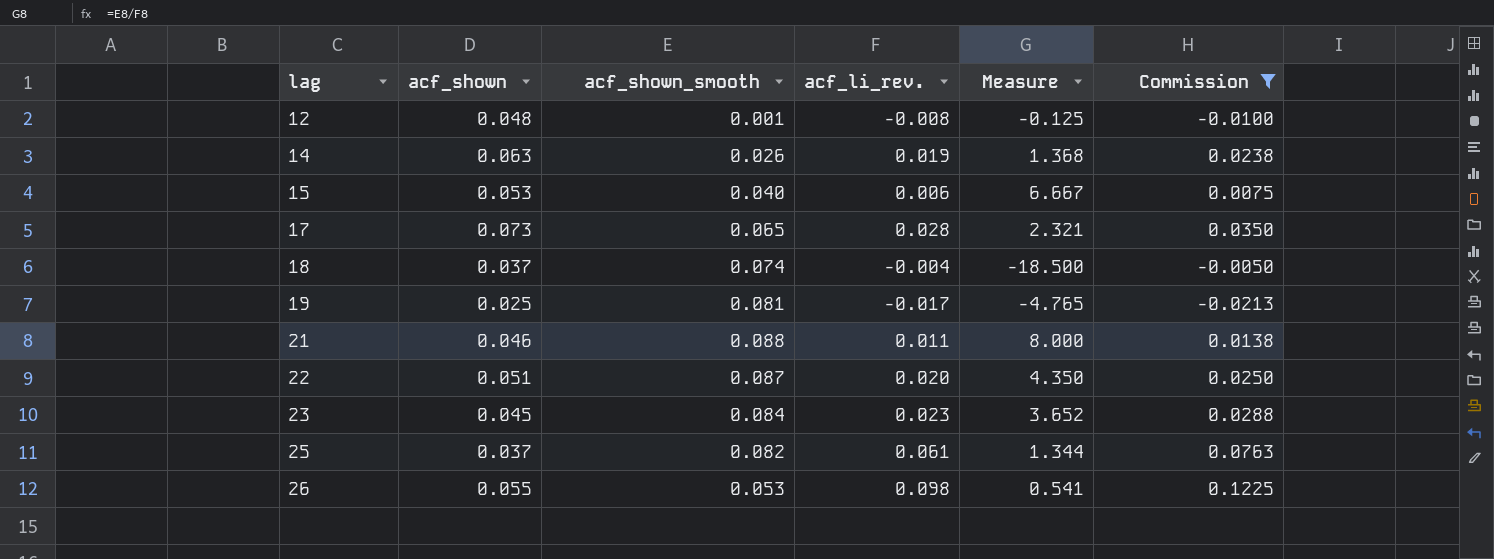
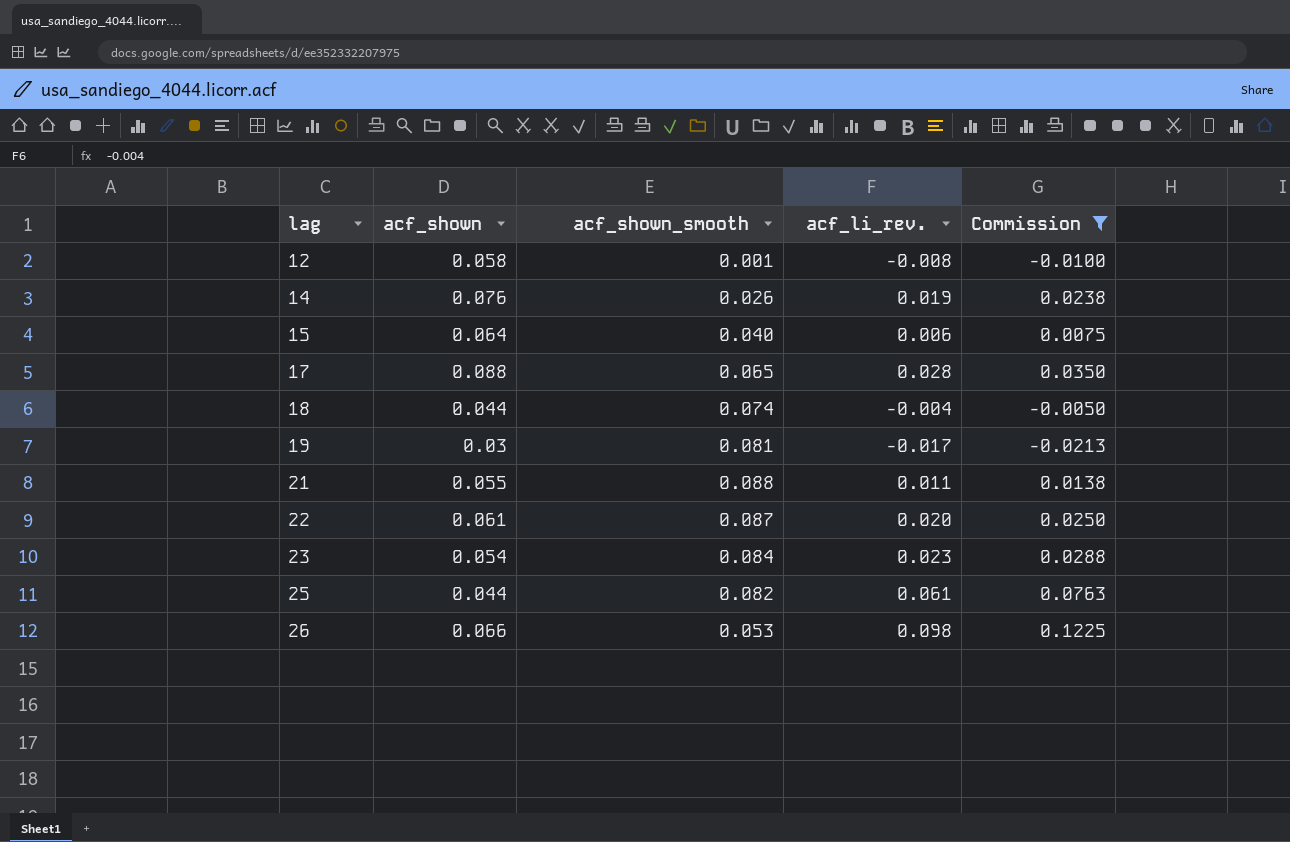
column Measure | formula: [acf_shown_smooth] / [acf_li_rev.] -> none
12 | acf_shown: 0.048 -> 0.058
14 | acf_shown: 0.063 -> 0.076
15 | acf_shown: 0.053 -> 0.064
17 | acf_shown: 0.073 -> 0.088
18 | acf_shown: 0.037 -> 0.044
19 | acf_shown: 0.025 -> 0.03
21 | acf_shown: 0.046 -> 0.055
22 | acf_shown: 0.051 -> 0.061
23 | acf_shown: 0.045 -> 0.054
25 | acf_shown: 0.037 -> 0.044
26 | acf_shown: 0.055 -> 0.066

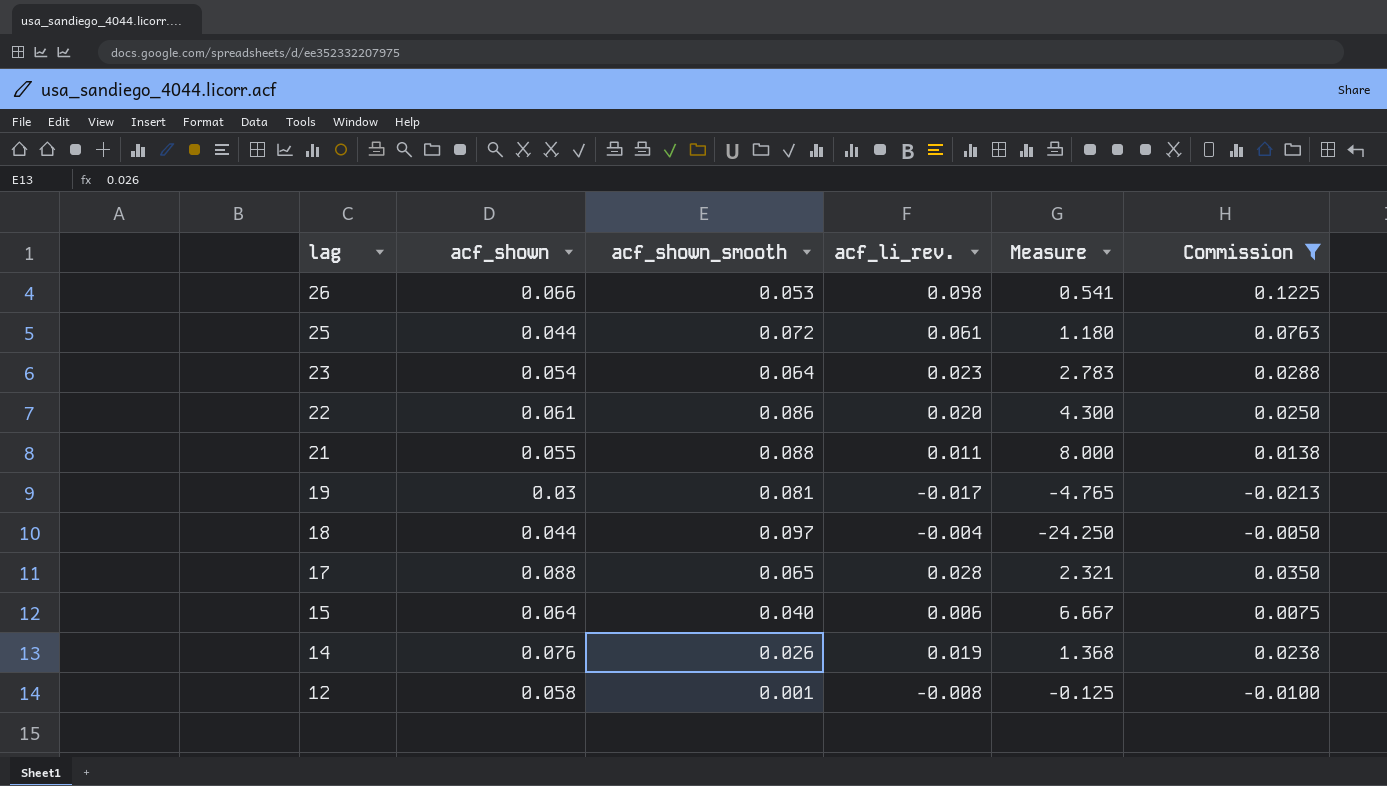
row order: lag ascending -> lag descending
column Measure | formula: none -> [acf_shown_smooth] / [acf_li_rev.]
25 | acf_shown_smooth: 0.082 -> 0.072
23 | acf_shown_smooth: 0.084 -> 0.064
22 | acf_shown_smooth: 0.087 -> 0.086
18 | acf_shown_smooth: 0.074 -> 0.097

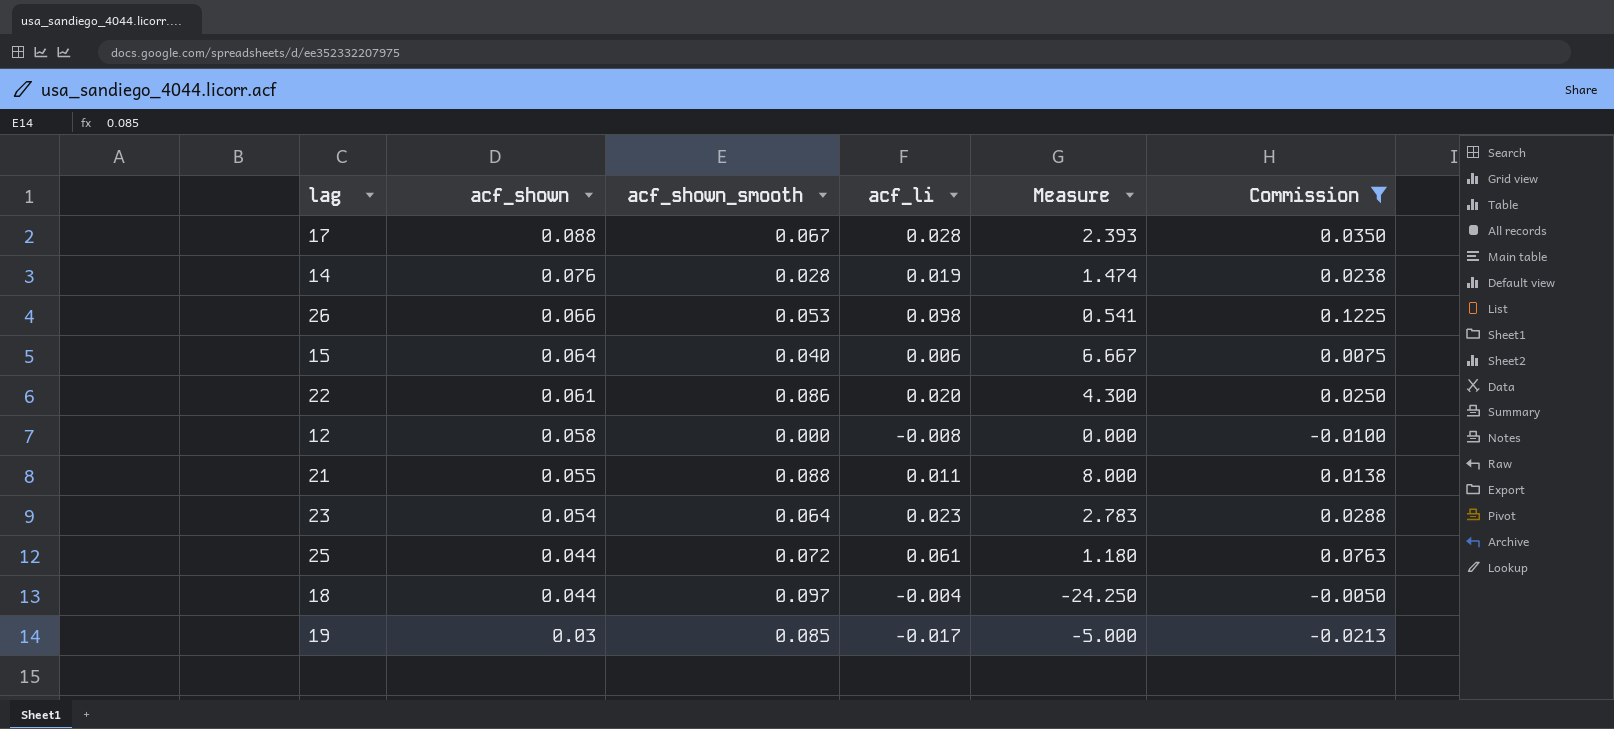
row order: lag descending -> acf_shown descending
column name: acf_li_rev. -> acf_li
17 | acf_shown_smooth: 0.065 -> 0.067
17 | Measure: 2.321 -> 2.393
14 | acf_shown_smooth: 0.026 -> 0.028
14 | Measure: 1.368 -> 1.474
12 | acf_shown_smooth: 0.001 -> 0.000
12 | Measure: -0.125 -> 0.000
19 | acf_shown_smooth: 0.081 -> 0.085
19 | Measure: -4.765 -> -5.000

